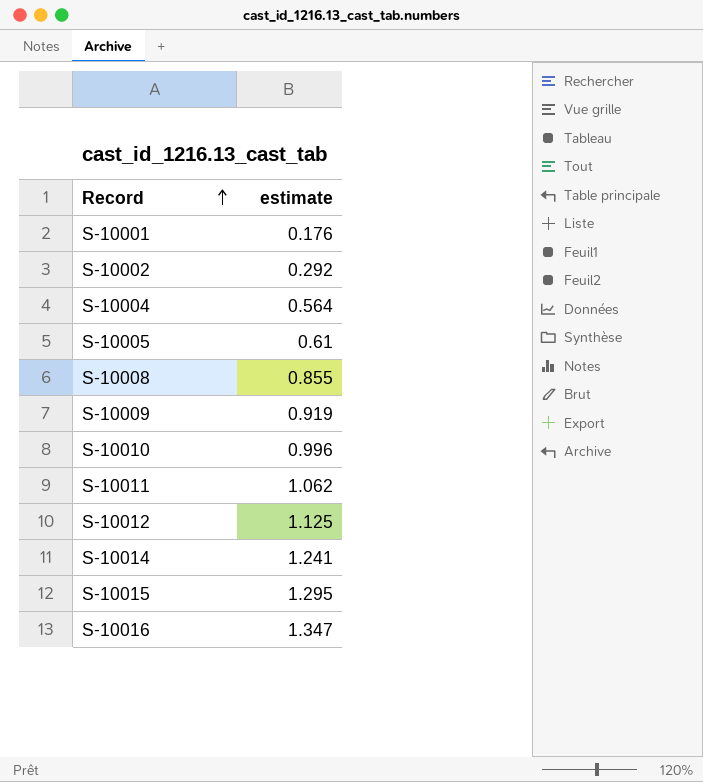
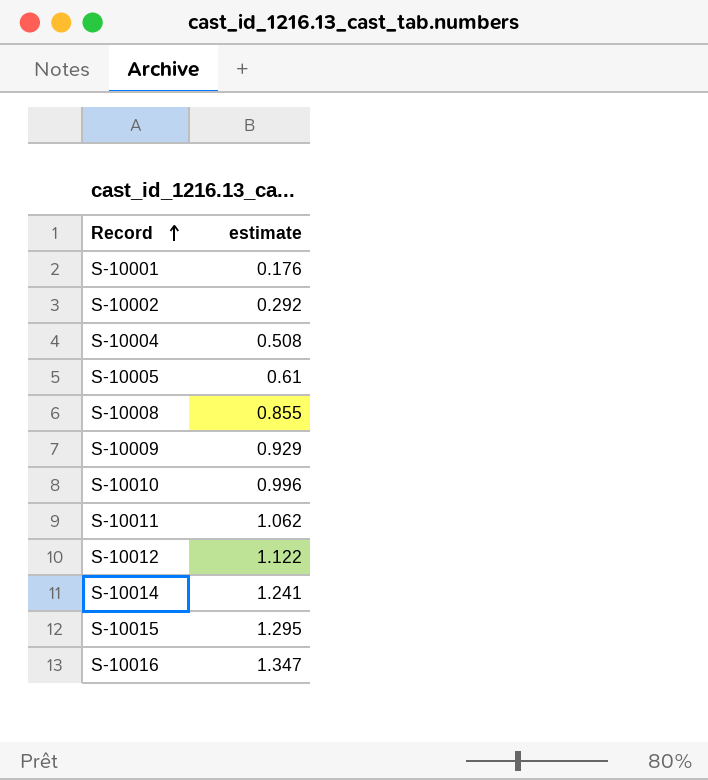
S-10004 | estimate: 0.564 -> 0.508
S-10009 | estimate: 0.919 -> 0.929
S-10012 | estimate: 1.125 -> 1.122

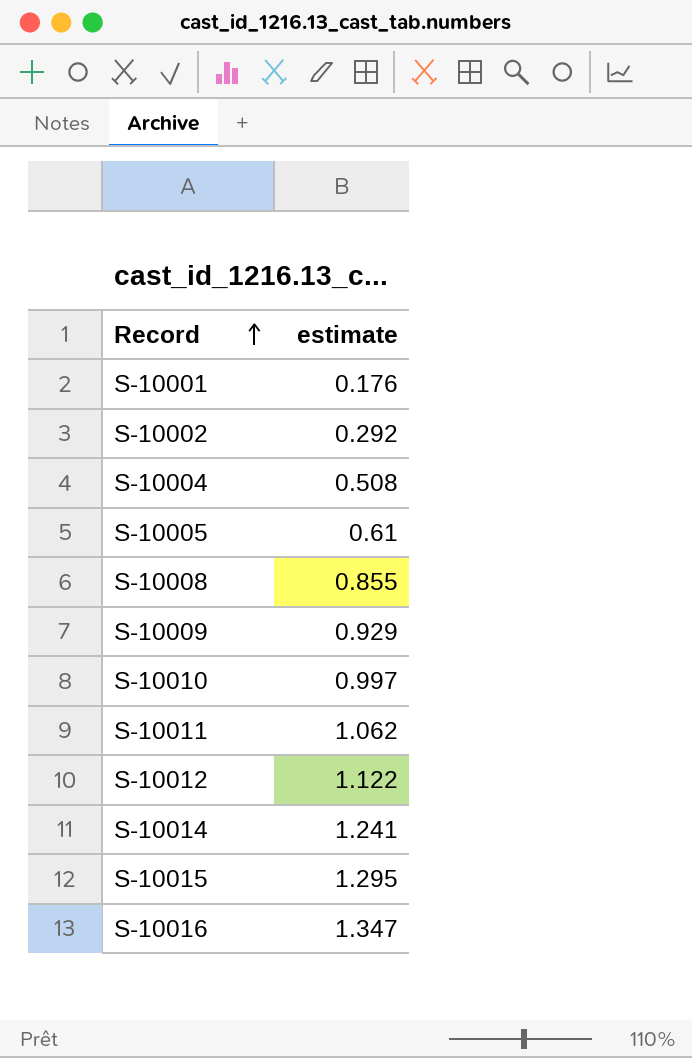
S-10010 | estimate: 0.996 -> 0.997

